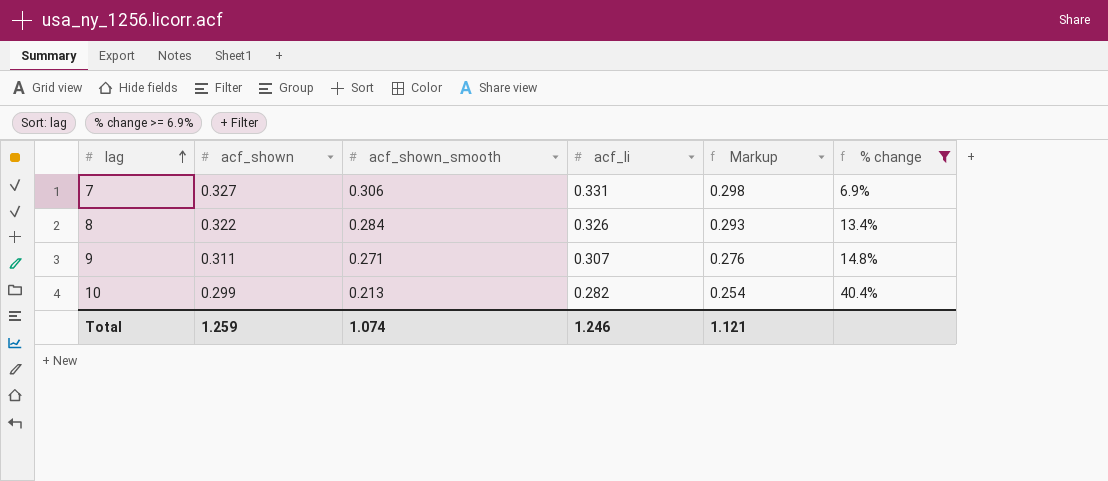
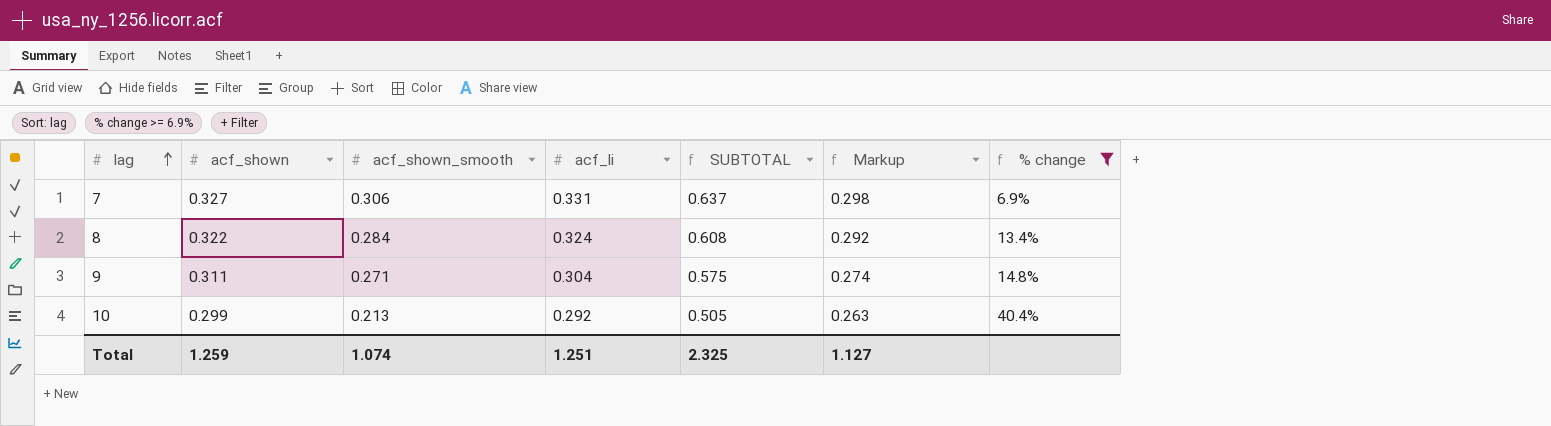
column SUBTOTAL | formula: none -> [acf_shown_smooth] + [acf_li]
8 | acf_li: 0.326 -> 0.324
8 | Markup: 0.293 -> 0.292
9 | acf_li: 0.307 -> 0.304
9 | Markup: 0.276 -> 0.274
10 | acf_li: 0.282 -> 0.292
10 | Markup: 0.254 -> 0.263
Total | acf_li: 1.246 -> 1.251
Total | Markup: 1.121 -> 1.127

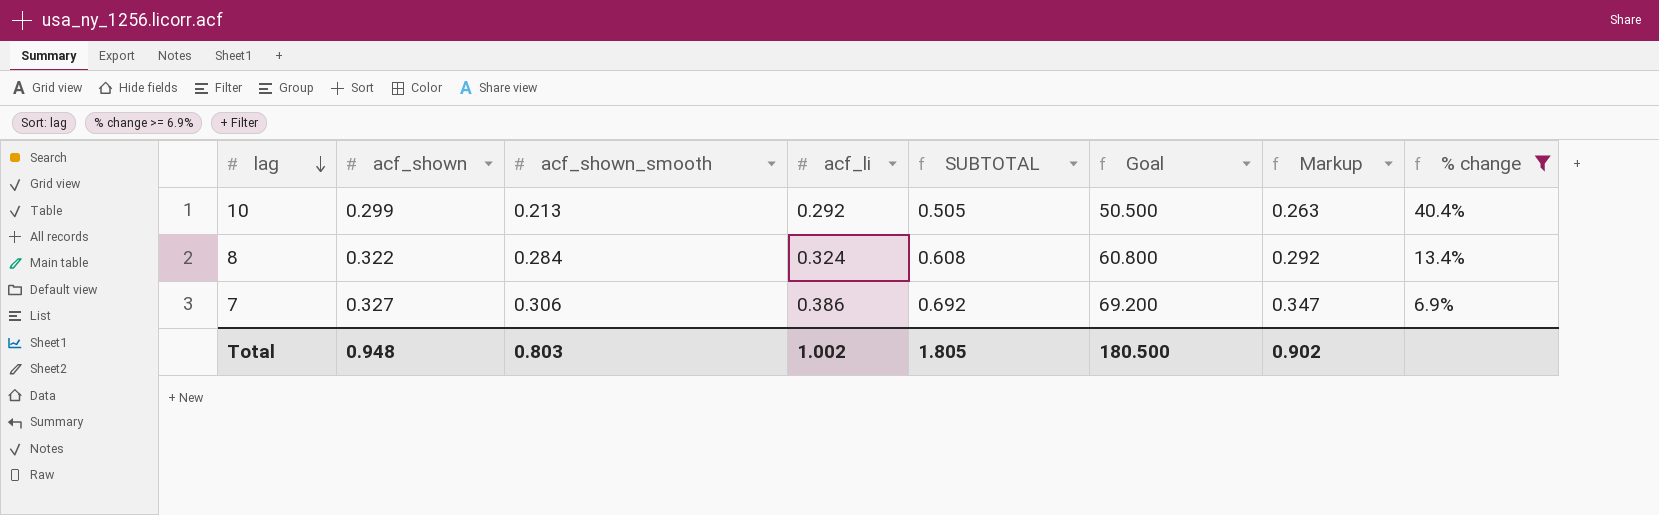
row order: lag ascending -> lag descending
column Goal | formula: none -> [SUBTOTAL] * 100
row 9: 0.311 | 0.271 | 0.304 | 0.575 | 0.274 | 14.8% -> none
7 | acf_li: 0.331 -> 0.386
7 | SUBTOTAL: 0.637 -> 0.692
7 | Markup: 0.298 -> 0.347
Total | acf_shown: 1.259 -> 0.948
Total | acf_shown_smooth: 1.074 -> 0.803
Total | acf_li: 1.251 -> 1.002
Total | SUBTOTAL: 2.325 -> 1.805
Total | Markup: 1.127 -> 0.902

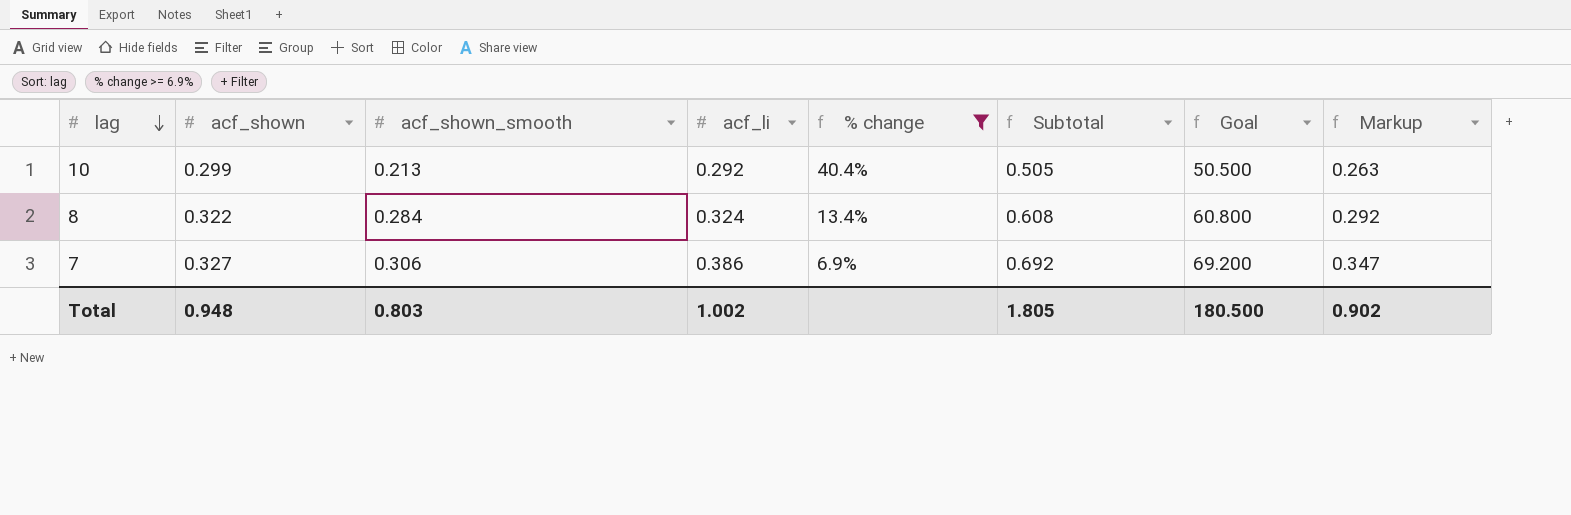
column % change | position: 8 -> 5
column name: SUBTOTAL -> Subtotal

